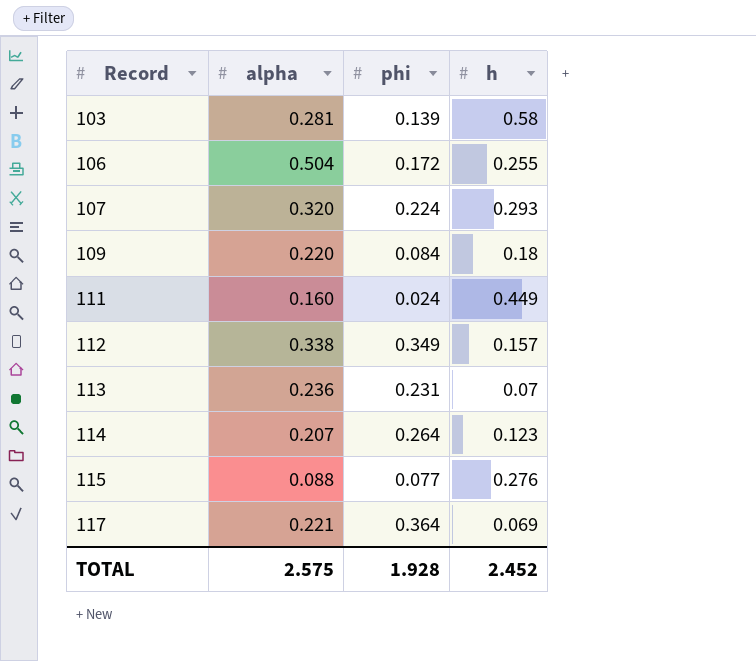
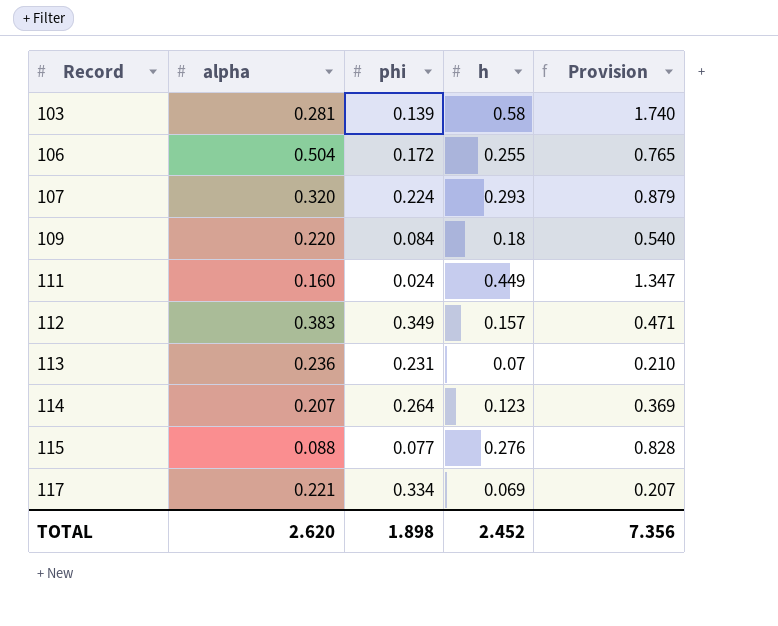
column Provision | formula: none -> [h] * 3
112 | alpha: 0.338 -> 0.383
117 | phi: 0.364 -> 0.334
TOTAL | alpha: 2.575 -> 2.620
TOTAL | phi: 1.928 -> 1.898

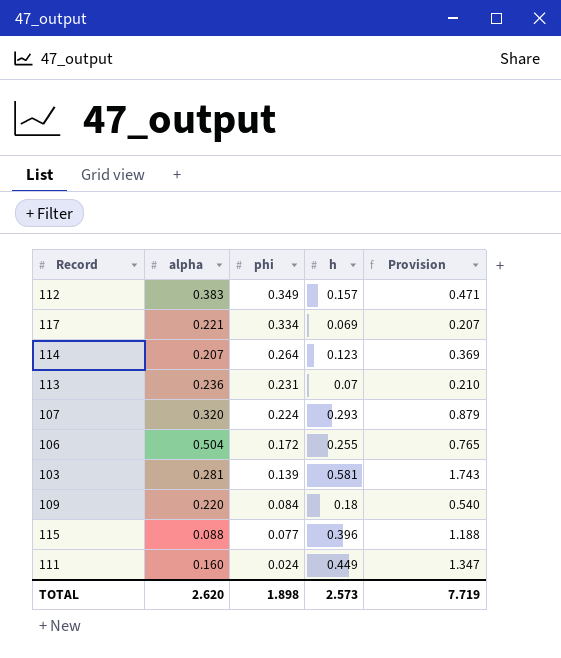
row order: Record ascending -> phi descending
103 | h: 0.58 -> 0.581
103 | Provision: 1.740 -> 1.743
115 | h: 0.276 -> 0.396
115 | Provision: 0.828 -> 1.188
TOTAL | h: 2.452 -> 2.573
TOTAL | Provision: 7.356 -> 7.719

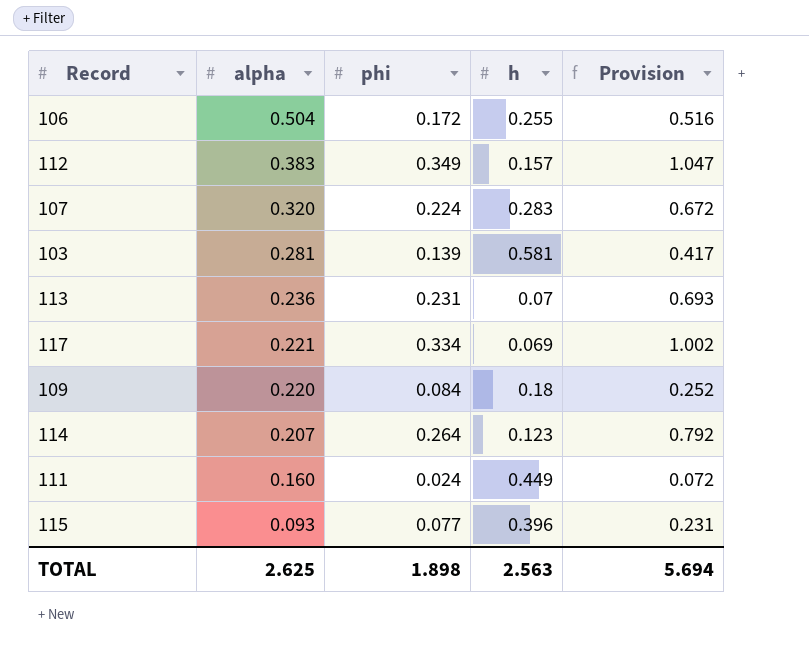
row order: phi descending -> alpha descending
column Provision | formula: [h] * 3 -> [phi] * 3
107 | h: 0.293 -> 0.283
115 | alpha: 0.088 -> 0.093
TOTAL | alpha: 2.620 -> 2.625
TOTAL | h: 2.573 -> 2.563
TOTAL | Provision: 7.719 -> 5.694

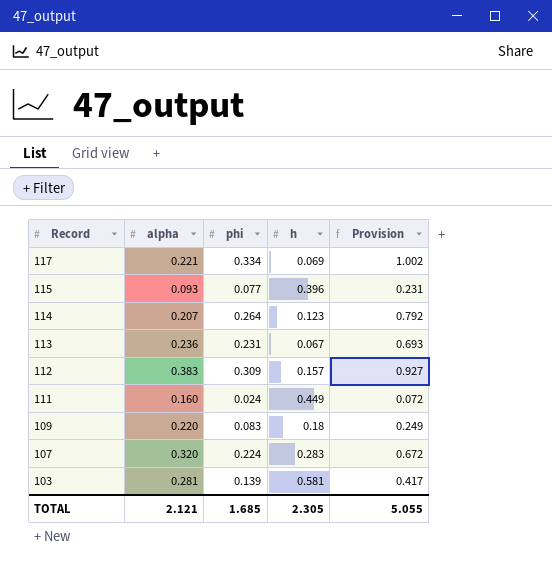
row order: alpha descending -> Record descending
row 106: 0.504 | 0.172 | 0.255 | 0.516 -> none
113 | h: 0.07 -> 0.067
112 | phi: 0.349 -> 0.309
112 | Provision: 1.047 -> 0.927
109 | phi: 0.084 -> 0.083
109 | Provision: 0.252 -> 0.249
TOTAL | alpha: 2.625 -> 2.121
TOTAL | phi: 1.898 -> 1.685
TOTAL | h: 2.563 -> 2.305
TOTAL | Provision: 5.694 -> 5.055

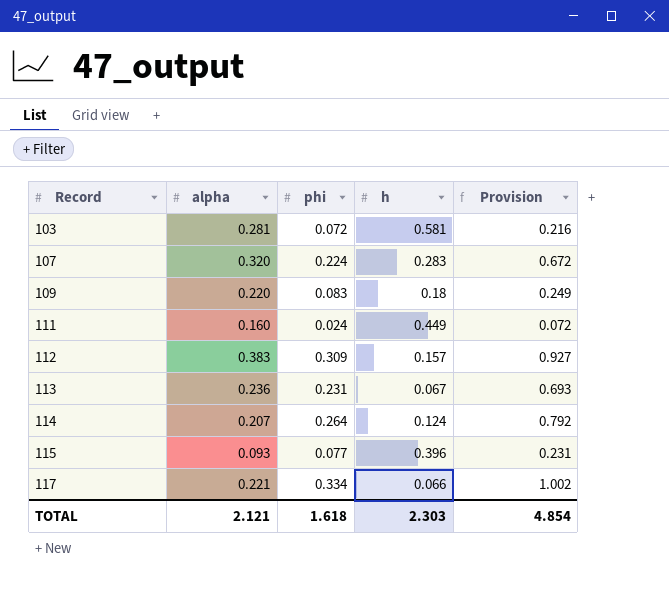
row order: Record descending -> Record ascending
103 | phi: 0.139 -> 0.072
103 | Provision: 0.417 -> 0.216
114 | h: 0.123 -> 0.124
117 | h: 0.069 -> 0.066
TOTAL | phi: 1.685 -> 1.618
TOTAL | h: 2.305 -> 2.303
TOTAL | Provision: 5.055 -> 4.854

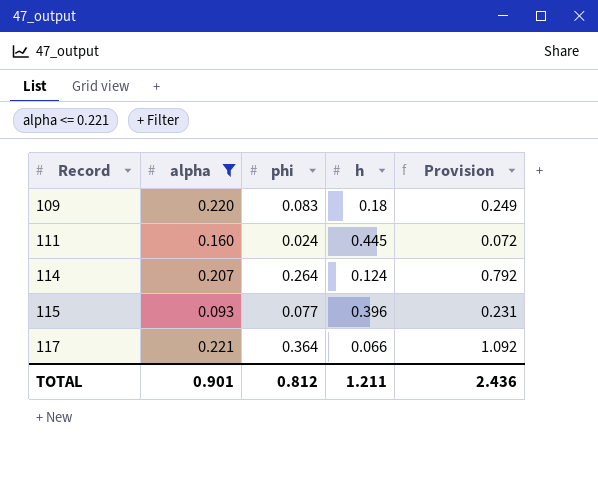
filter: none -> alpha <= 0.221
111 | h: 0.449 -> 0.445
117 | phi: 0.334 -> 0.364
117 | Provision: 1.002 -> 1.092
TOTAL | alpha: 2.121 -> 0.901
TOTAL | phi: 1.618 -> 0.812
TOTAL | h: 2.303 -> 1.211
TOTAL | Provision: 4.854 -> 2.436

